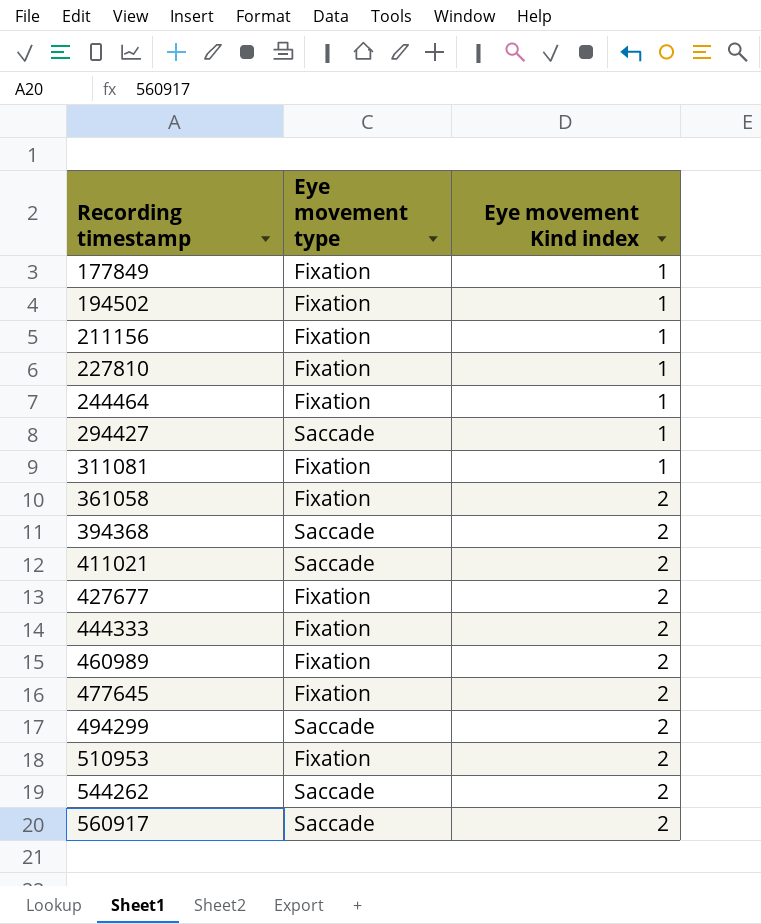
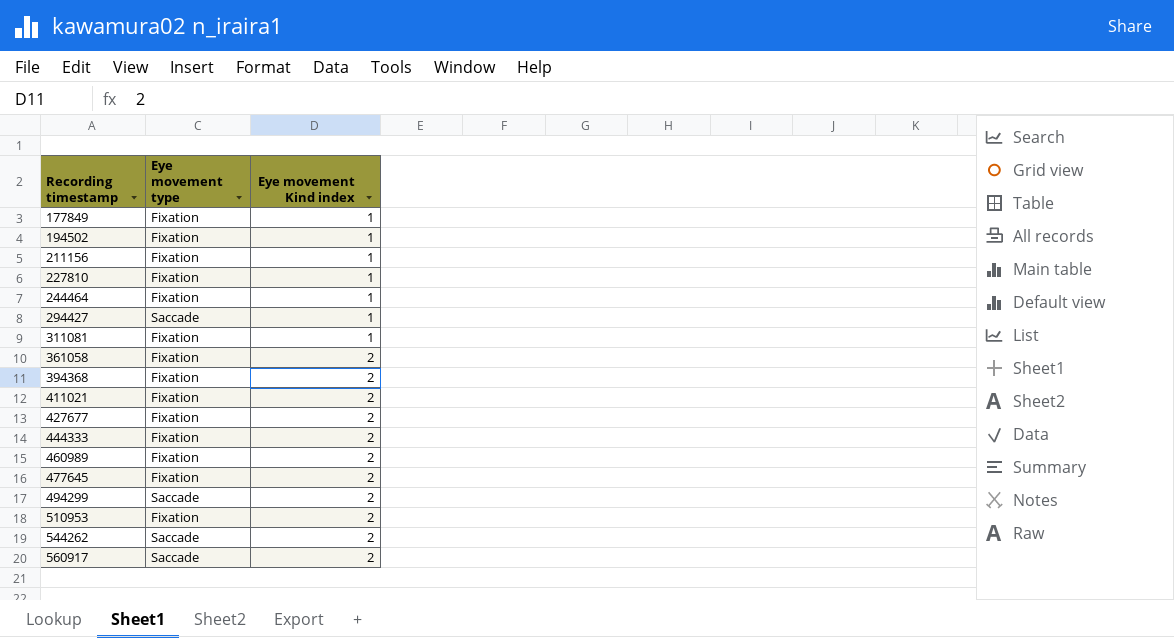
394368 | Eye movement type: Saccade -> Fixation
411021 | Eye movement type: Saccade -> Fixation

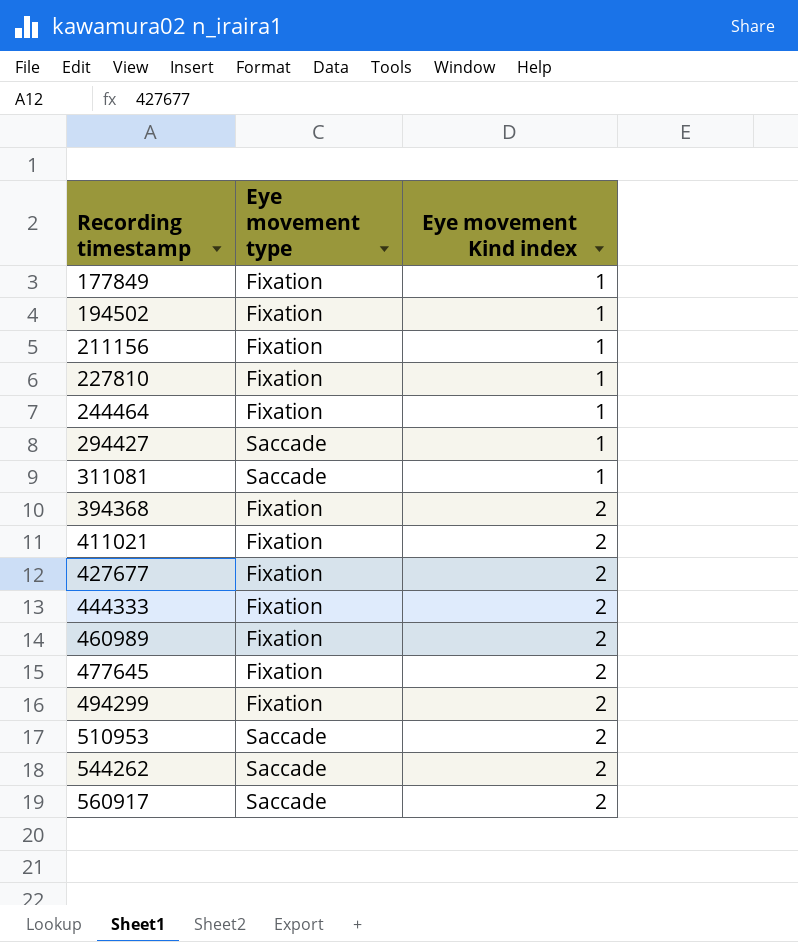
row 361058: Fixation | 2 -> none
311081 | Eye movement type: Fixation -> Saccade
494299 | Eye movement type: Saccade -> Fixation
510953 | Eye movement type: Fixation -> Saccade

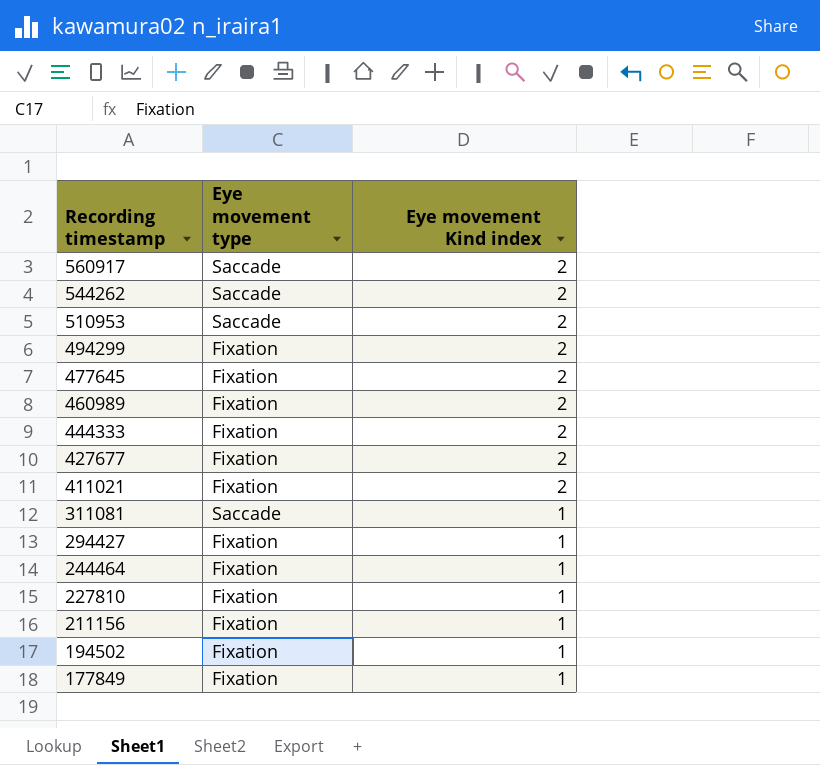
row order: Recording timestamp ascending -> Recording timestamp descending
row 394368: Fixation | 2 -> none
294427 | Eye movement type: Saccade -> Fixation

